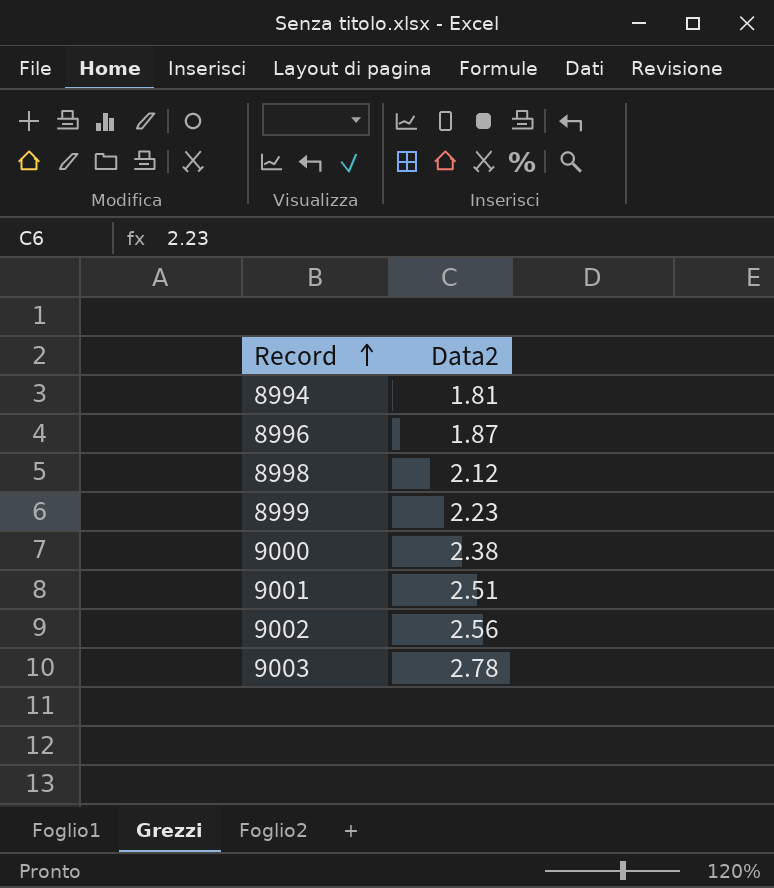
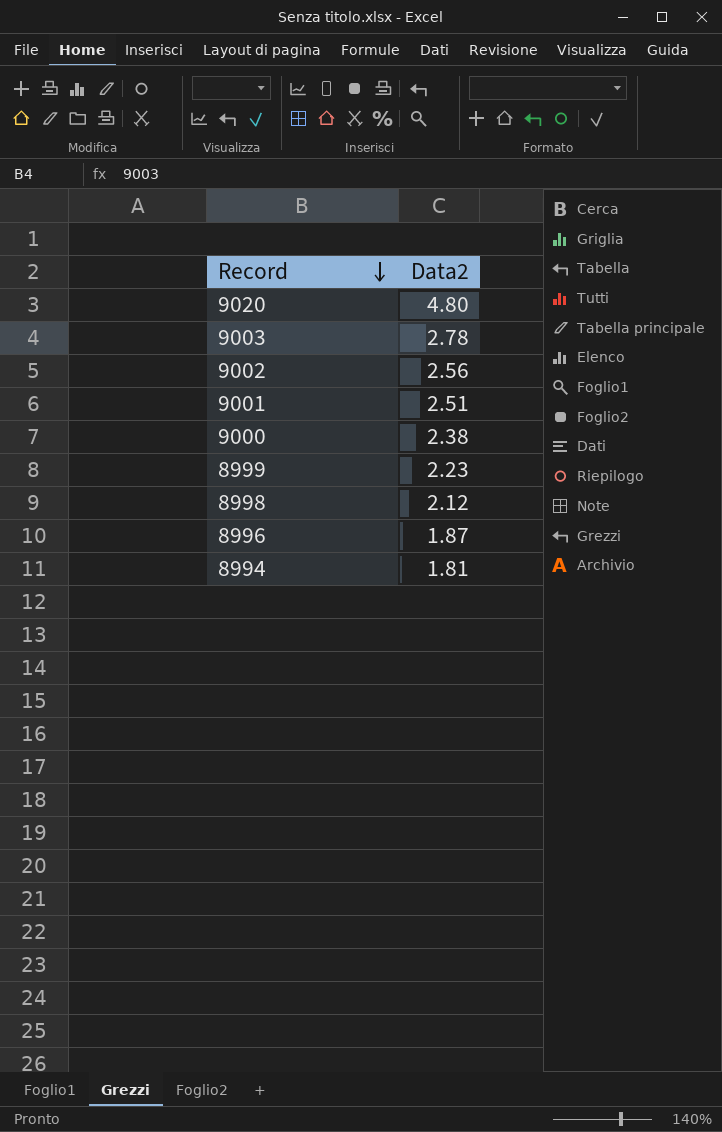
row order: Record ascending -> Record descending
row 9020: none -> 4.80

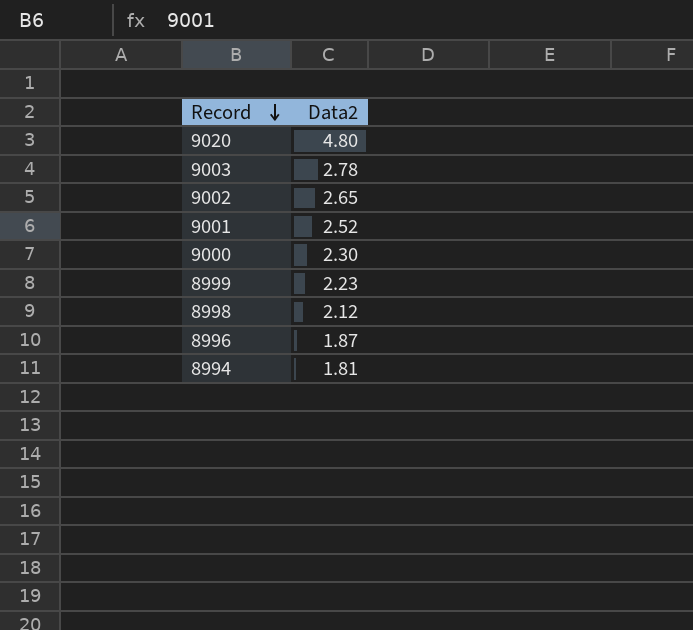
9002 | Data2: 2.56 -> 2.65
9001 | Data2: 2.51 -> 2.52
9000 | Data2: 2.38 -> 2.30

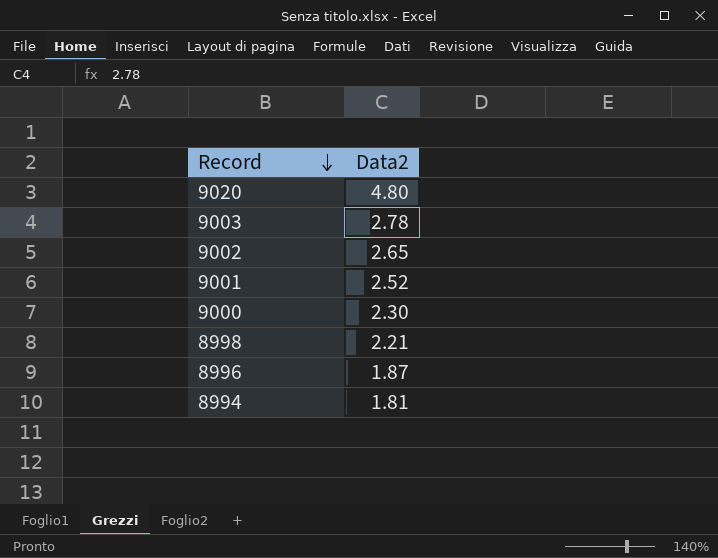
row 8999: 2.23 -> none
8998 | Data2: 2.12 -> 2.21

